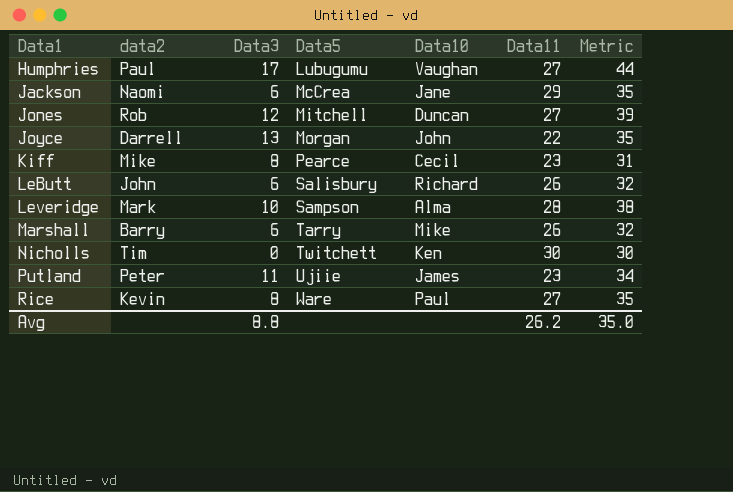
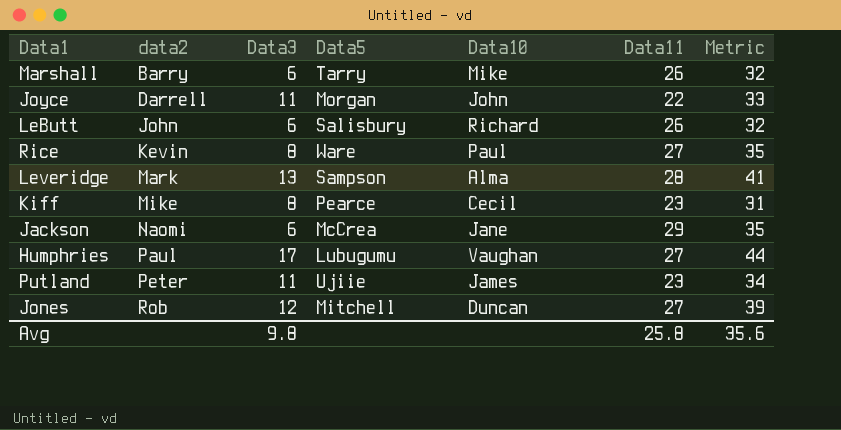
row order: Data1 ascending -> data2 ascending
row Nicholls: Tim | 0 | Twitchett | Ken | 30 | 30 -> none
Joyce | Data3: 13 -> 11
Joyce | Metric: 35 -> 33
Leveridge | Data3: 10 -> 13
Leveridge | Metric: 38 -> 41
Avg | Data3: 8.8 -> 9.8
Avg | Data11: 26.2 -> 25.8
Avg | Metric: 35.0 -> 35.6

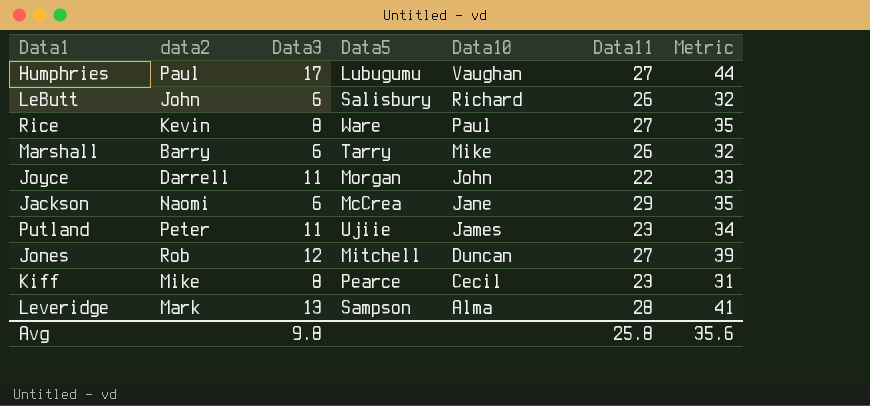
row order: data2 ascending -> Data10 descending

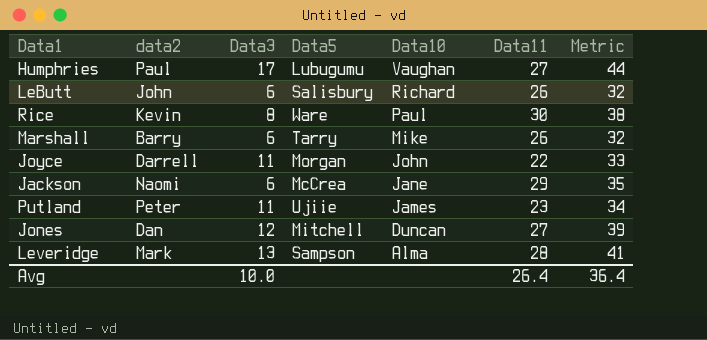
row Kiff: Mike | 8 | Pearce | Cecil | 23 | 31 -> none
Rice | Data11: 27 -> 30
Rice | Metric: 35 -> 38
Jones | data2: Rob -> Dan
Avg | Data3: 9.8 -> 10.0
Avg | Data11: 25.8 -> 26.4
Avg | Metric: 35.6 -> 36.4

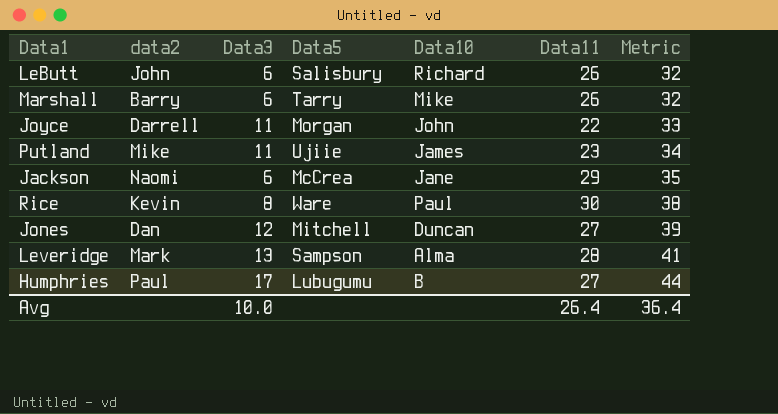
row order: Data10 descending -> Metric ascending
Putland | data2: Peter -> Mike
Humphries | Data10: Vaughan -> B

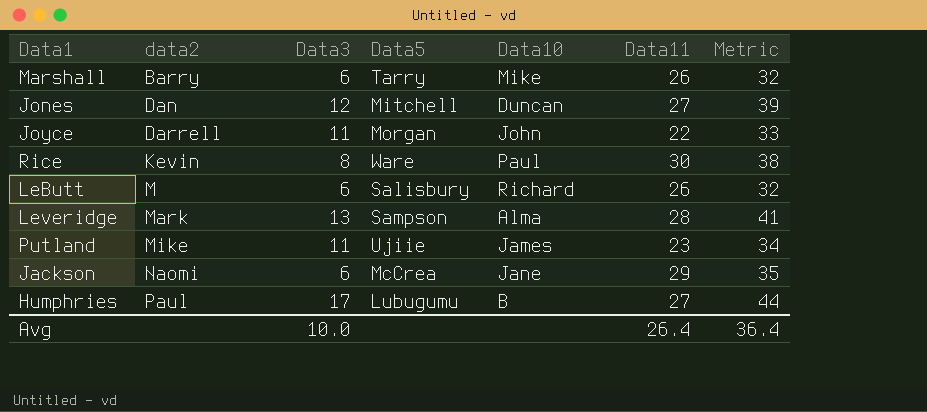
row order: Metric ascending -> data2 ascending
LeButt | data2: John -> M

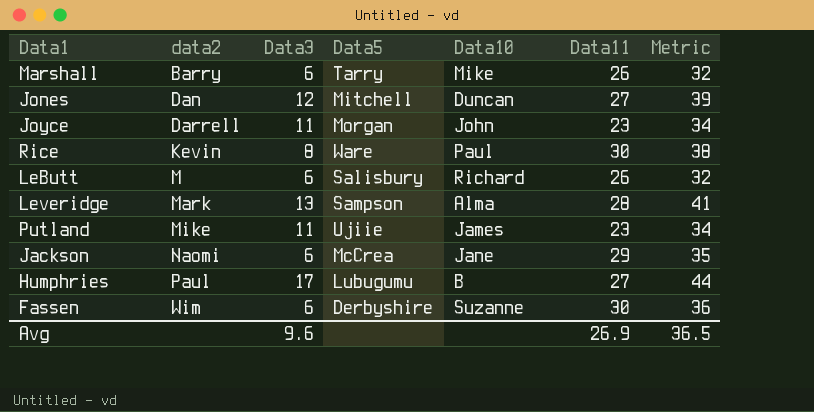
Joyce | Data11: 22 -> 23
Joyce | Metric: 33 -> 34
row Fassen: none -> Wim | 6 | Derbyshire | Suzanne | 30 | 36
Avg | Data3: 10.0 -> 9.6
Avg | Data11: 26.4 -> 26.9
Avg | Metric: 36.4 -> 36.5

